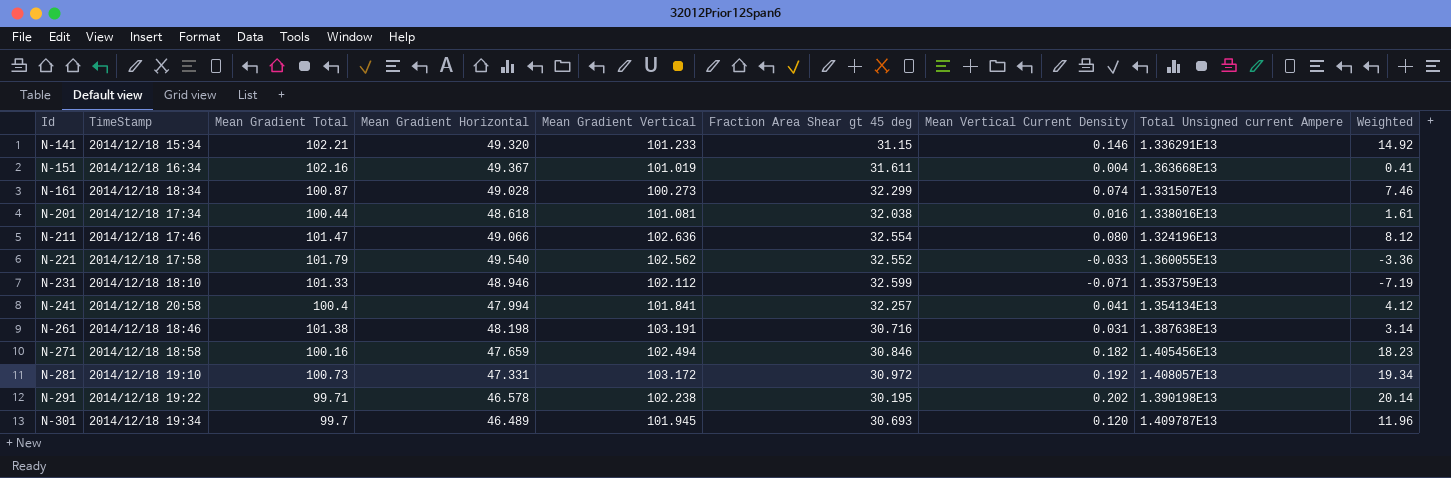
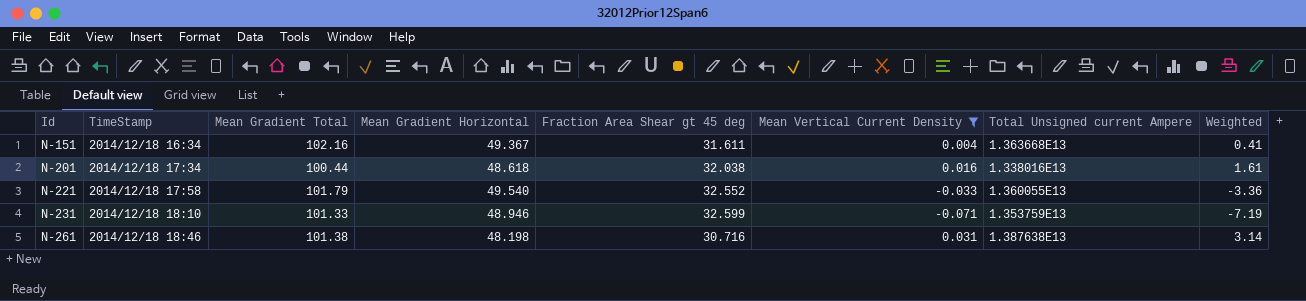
filter: none -> Mean Vertical Current Density <= 0.031
column Mean Gradient Vertical | position: 5 -> none

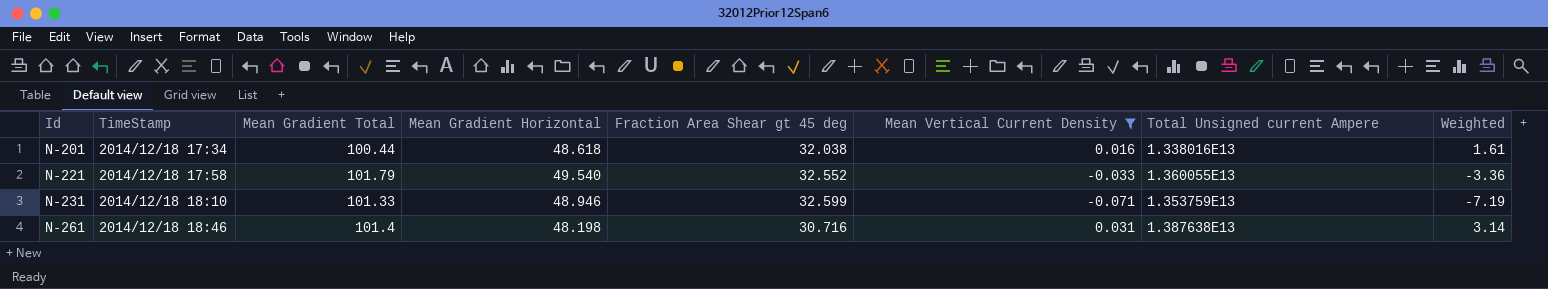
row N-151: 2014/12/18 16:34 | 102.16 | 49.367 | 31.611 | 0.004 | 1.363668E13 | 0.41 -> none
N-261 | Mean Gradient Total: 101.38 -> 101.4

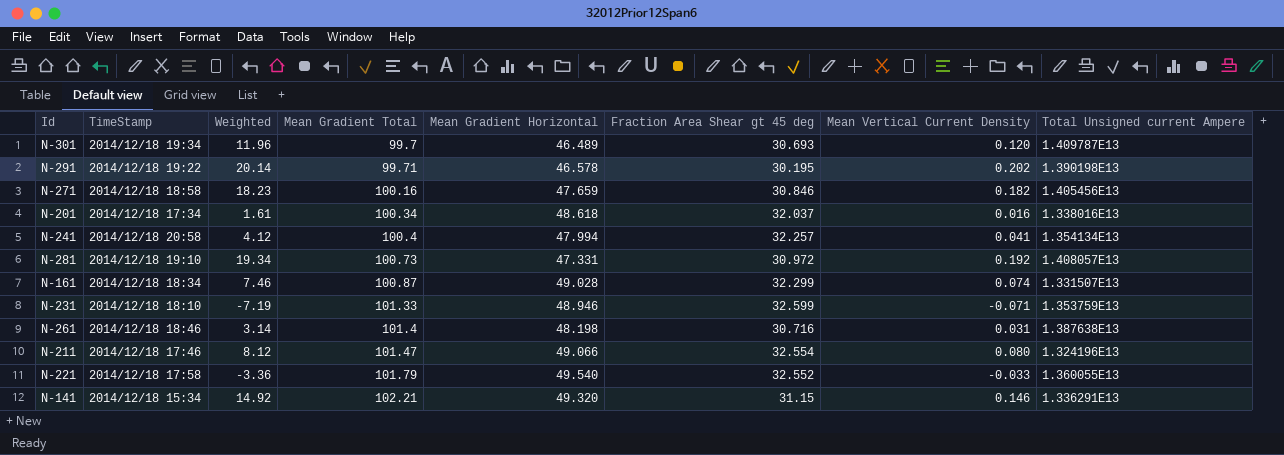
filter: Mean Vertical Current Density <= 0.031 -> none
row order: Id ascending -> Mean Gradient Total ascending
column Weighted | position: 8 -> 3
N-201 | Mean Gradient Total: 100.44 -> 100.34
N-201 | Fraction Area Shear gt 45 deg: 32.038 -> 32.037

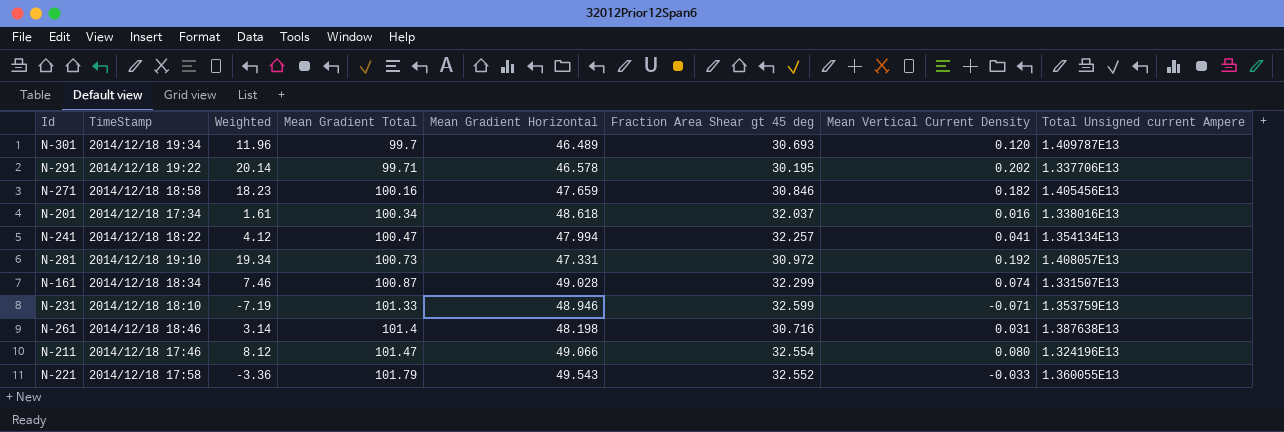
row N-141: 2014/12/18 15:34 | 14.92 | 102.21 | 49.320 | 31.15 | 0.146 | 1.336291E13 -> none
N-291 | Total Unsigned current Ampere: 1.390198E13 -> 1.337706E13
N-241 | TimeStamp: 2014/12/18 20:58 -> 2014/12/18 18:22
N-241 | Mean Gradient Total: 100.4 -> 100.47
N-221 | Mean Gradient Horizontal: 49.540 -> 49.543

